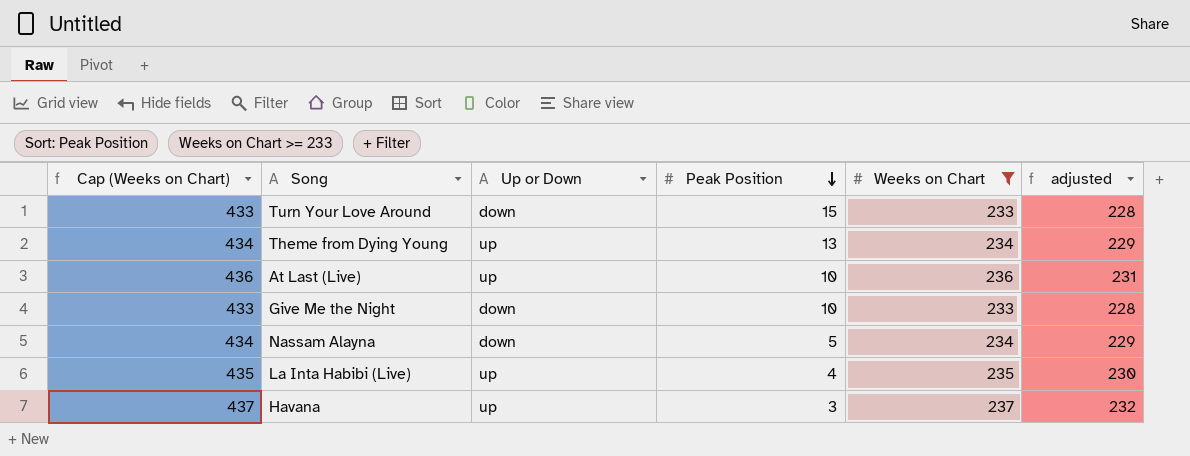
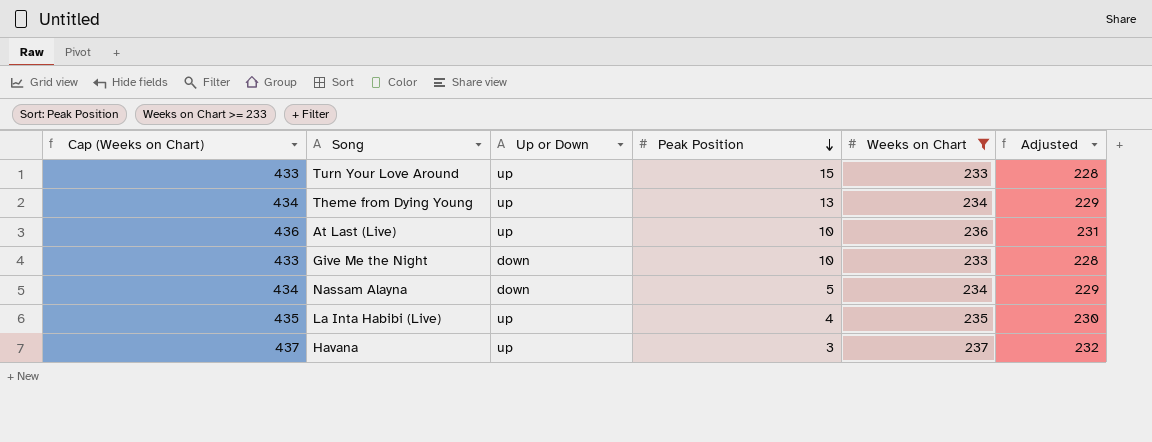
column name: adjusted -> Adjusted
Turn Your Love Around | Up or Down: down -> up

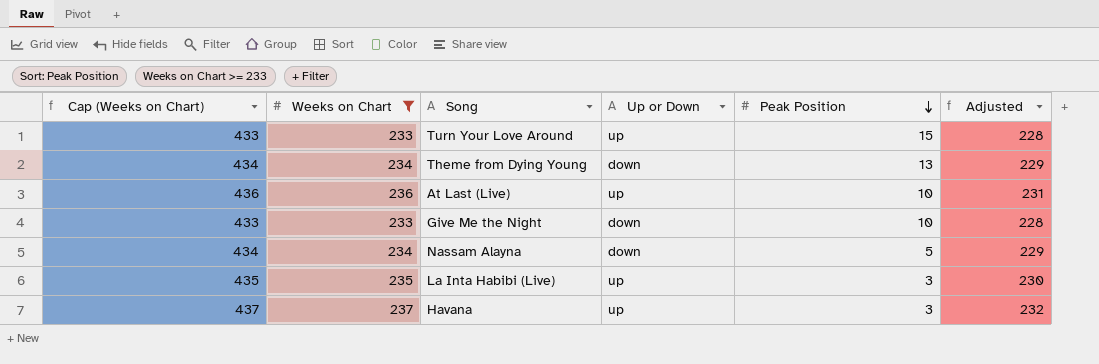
column Weeks on Chart | position: 5 -> 2
Theme from Dying Young | Up or Down: up -> down
La Inta Habibi (Live) | Peak Position: 4 -> 3

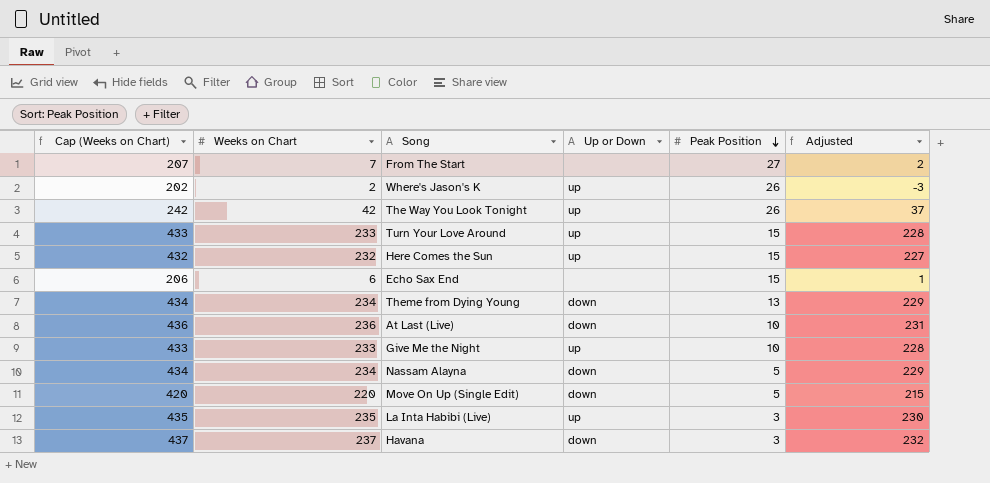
filter: Weeks on Chart >= 233 -> none
At Last (Live) | Up or Down: up -> down
Give Me the Night | Up or Down: down -> up
Havana | Up or Down: up -> down

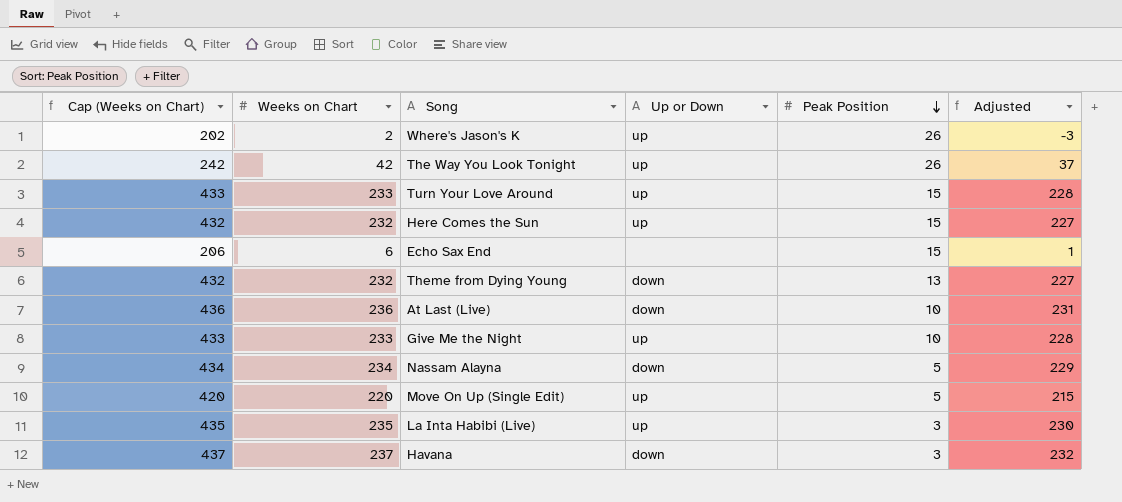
row From The Start: 207 | 7 | none | 27 | 2 -> none
Theme from Dying Young | Cap (Weeks on Chart): 434 -> 432
Theme from Dying Young | Weeks on Chart: 234 -> 232
Theme from Dying Young | Adjusted: 229 -> 227
Move On Up (Single Edit) | Up or Down: down -> up

